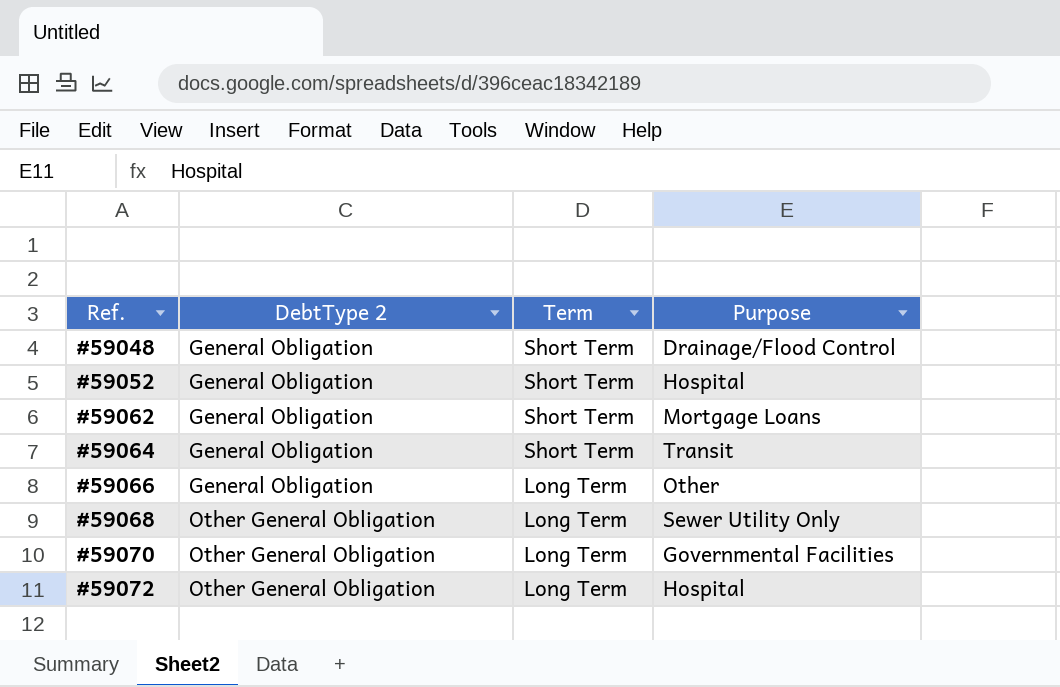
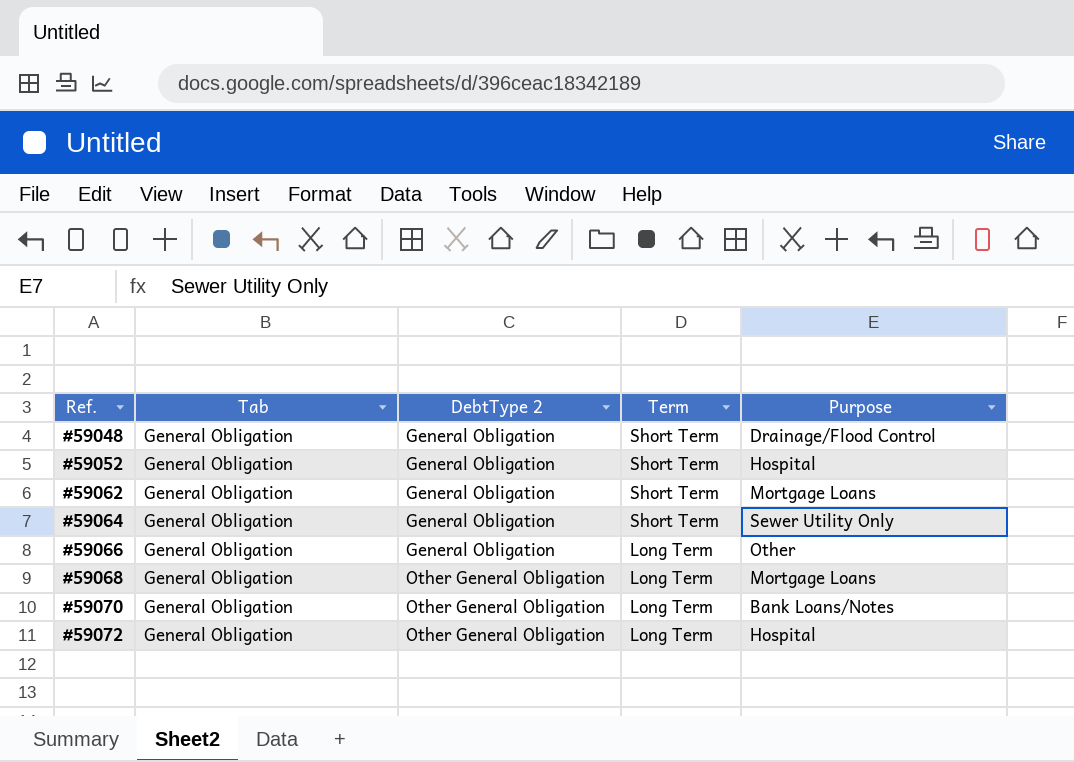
column Tab | position: none -> 2
#59064 | Purpose: Transit -> Sewer Utility Only
#59068 | Purpose: Sewer Utility Only -> Mortgage Loans
#59070 | Purpose: Governmental Facilities -> Bank Loans/Notes

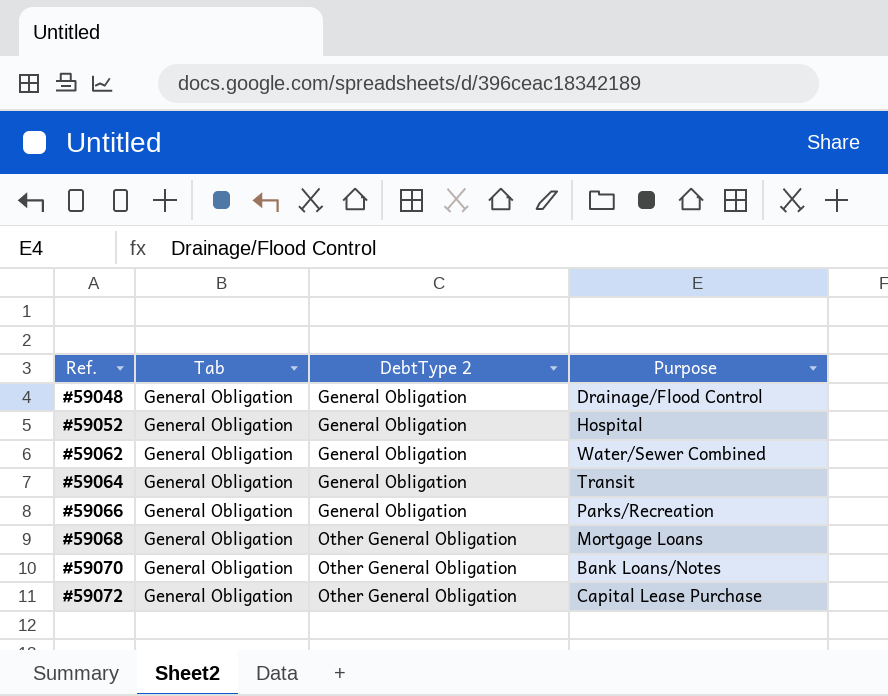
column Term | position: 4 -> none
#59062 | Purpose: Mortgage Loans -> Water/Sewer Combined
#59064 | Purpose: Sewer Utility Only -> Transit
#59066 | Purpose: Other -> Parks/Recreation
#59072 | Purpose: Hospital -> Capital Lease Purchase

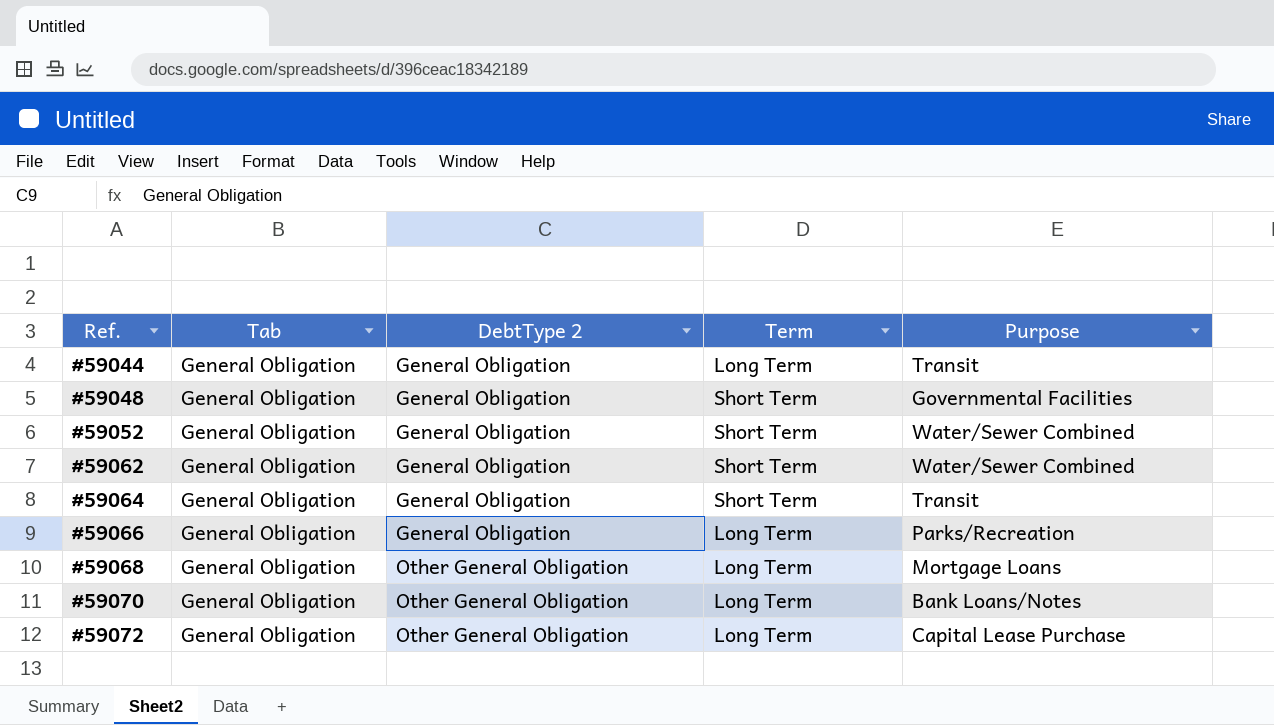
column Term | position: none -> 4
row #59044: none -> General Obligation | General Obligation | Long Term | Transit
#59048 | Purpose: Drainage/Flood Control -> Governmental Facilities
#59052 | Purpose: Hospital -> Water/Sewer Combined

